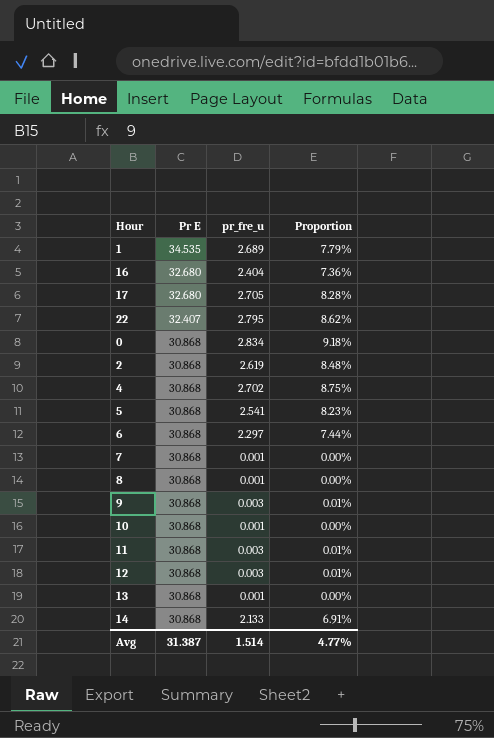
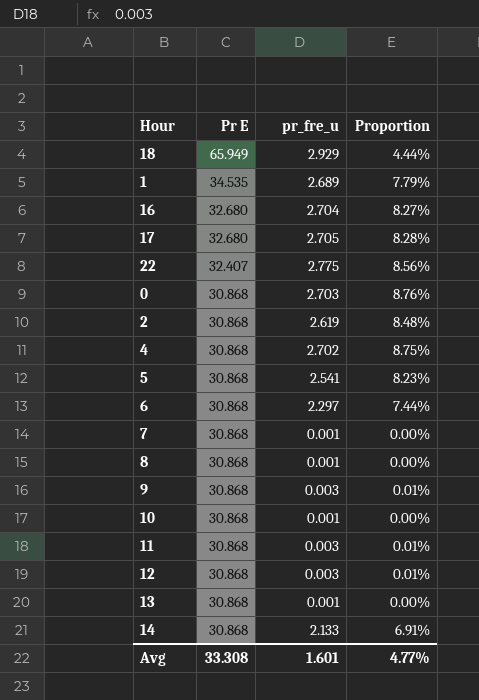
row 18: none -> 65.949 | 2.929 | 4.44%
16 | pr_fre_u: 2.404 -> 2.704
16 | Proportion: 7.36% -> 8.27%
22 | pr_fre_u: 2.795 -> 2.775
22 | Proportion: 8.62% -> 8.56%
0 | pr_fre_u: 2.834 -> 2.703
0 | Proportion: 9.18% -> 8.76%
Avg | Pr E: 31.387 -> 33.308
Avg | pr_fre_u: 1.514 -> 1.601

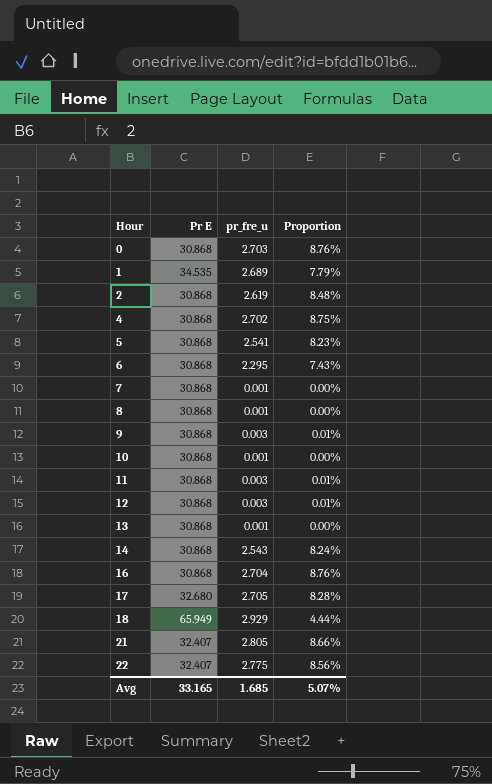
row order: Pr E descending -> Hour ascending
6 | pr_fre_u: 2.297 -> 2.295
6 | Proportion: 7.44% -> 7.43%
14 | pr_fre_u: 2.133 -> 2.543
14 | Proportion: 6.91% -> 8.24%
16 | Pr E: 32.680 -> 30.868
16 | Proportion: 8.27% -> 8.76%
row 21: none -> 32.407 | 2.805 | 8.66%
Avg | Pr E: 33.308 -> 33.165
Avg | pr_fre_u: 1.601 -> 1.685
Avg | Proportion: 4.77% -> 5.07%

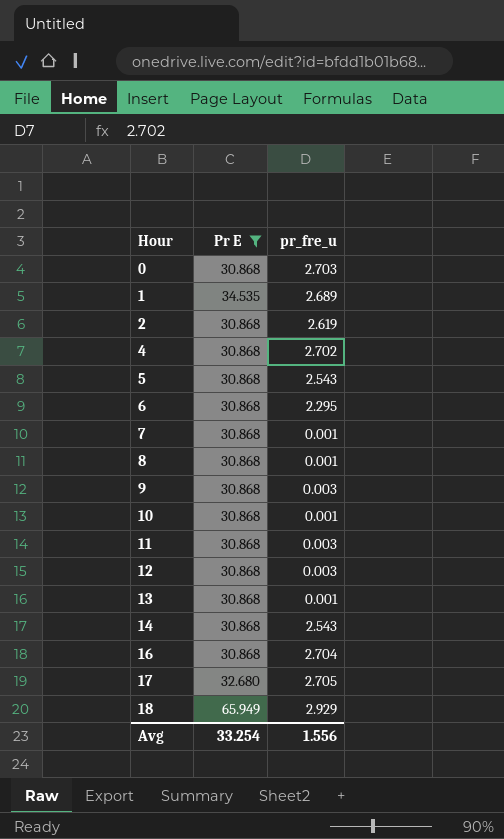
filter: none -> Pr E != 32.407
column Proportion | formula: [pr_fre_u] / [Pr E] -> none
5 | pr_fre_u: 2.541 -> 2.543
Avg | Pr E: 33.165 -> 33.254
Avg | pr_fre_u: 1.685 -> 1.556

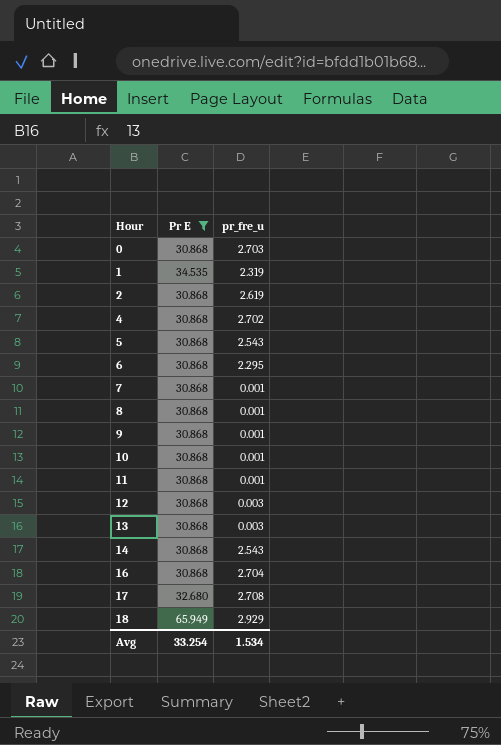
1 | pr_fre_u: 2.689 -> 2.319
9 | pr_fre_u: 0.003 -> 0.001
11 | pr_fre_u: 0.003 -> 0.001
13 | pr_fre_u: 0.001 -> 0.003
17 | pr_fre_u: 2.705 -> 2.708
Avg | pr_fre_u: 1.556 -> 1.534

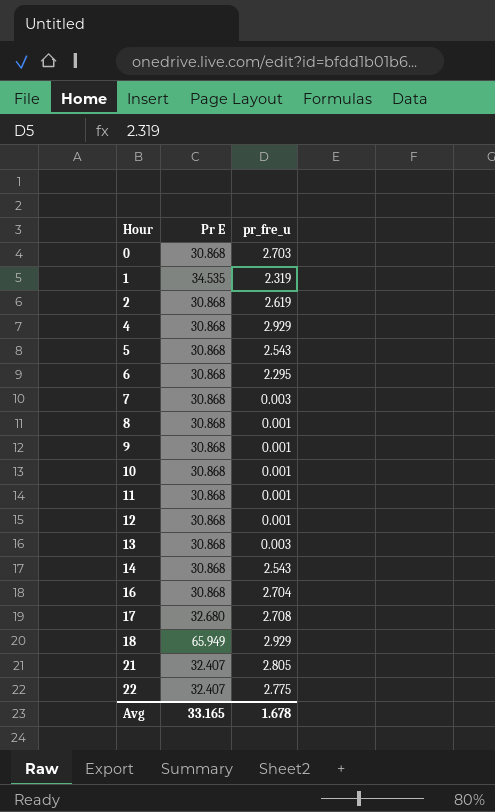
filter: Pr E != 32.407 -> none
4 | pr_fre_u: 2.702 -> 2.929
7 | pr_fre_u: 0.001 -> 0.003
12 | pr_fre_u: 0.003 -> 0.001
Avg | Pr E: 33.254 -> 33.165
Avg | pr_fre_u: 1.534 -> 1.678

